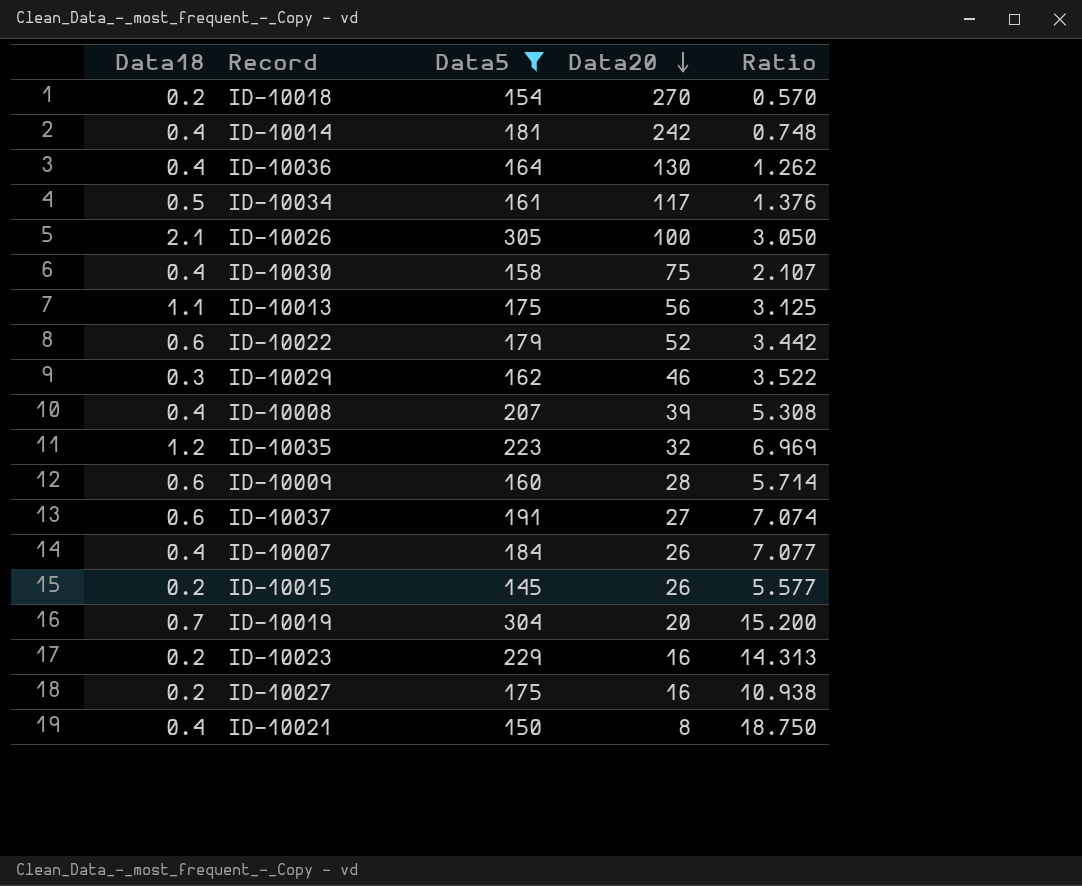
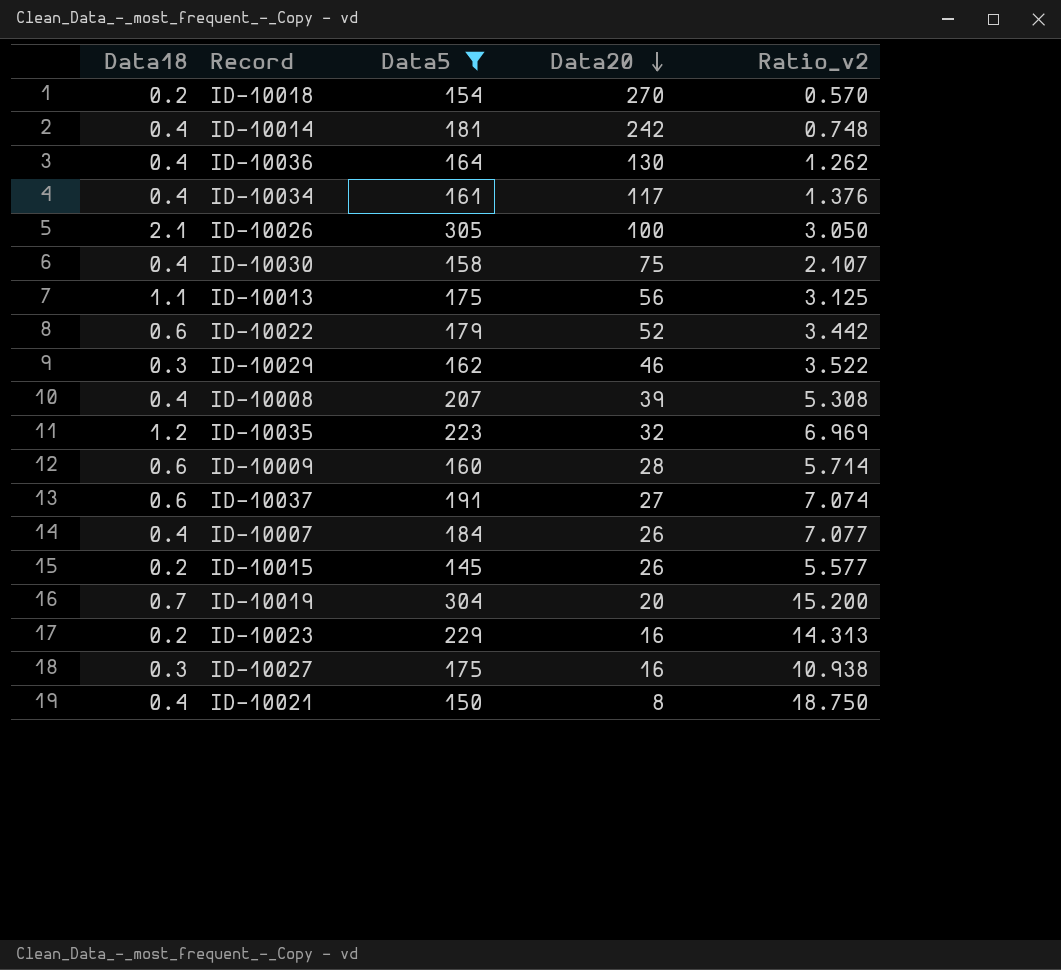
column name: Ratio -> Ratio_v2
ID-10034 | Data18: 0.5 -> 0.4
ID-10027 | Data18: 0.2 -> 0.3

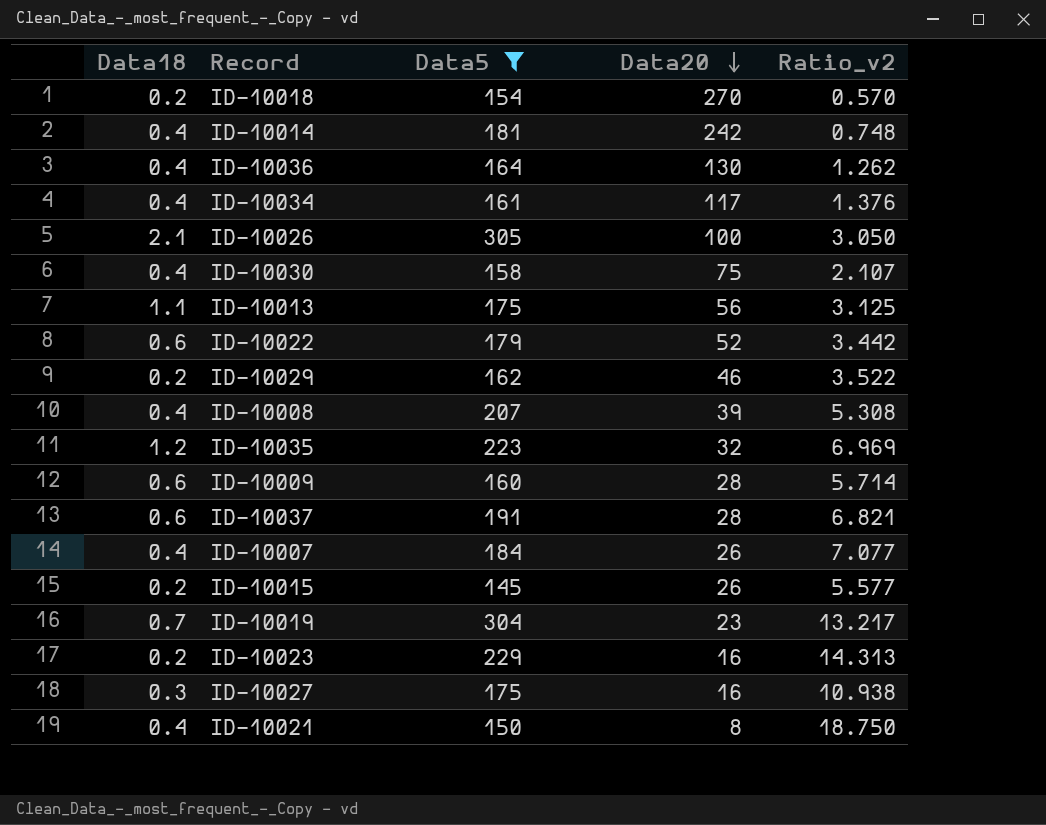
ID-10029 | Data18: 0.3 -> 0.2
ID-10037 | Data20: 27 -> 28
ID-10037 | Ratio_v2: 7.074 -> 6.821
ID-10019 | Data20: 20 -> 23
ID-10019 | Ratio_v2: 15.200 -> 13.217

